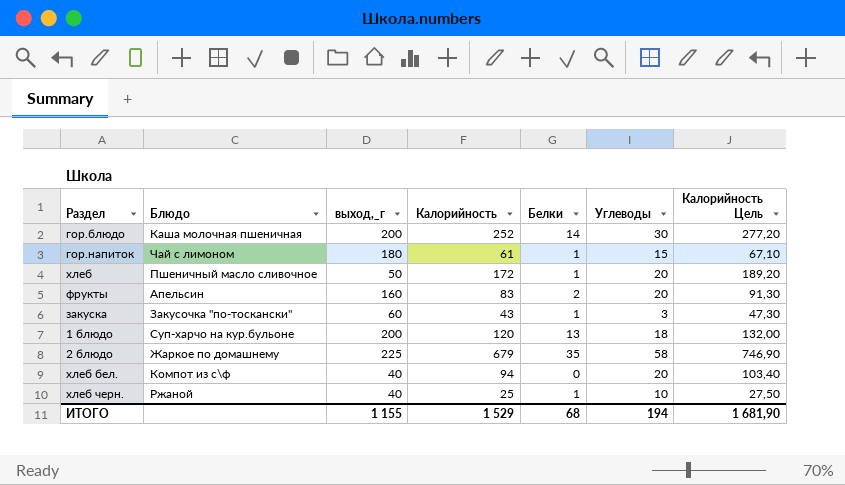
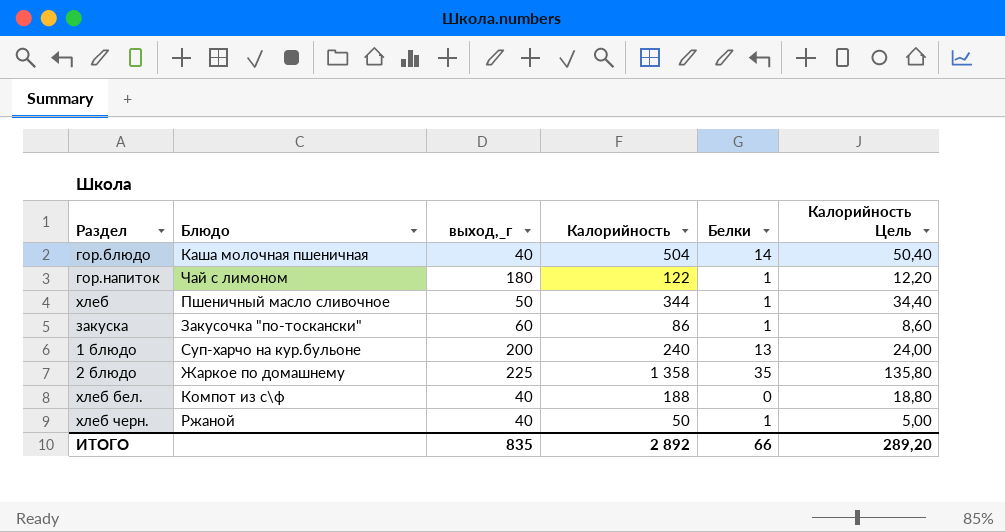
column Углеводы | position: 6 -> none
column Калорийность Цель | formula: [Калорийность] * 1,1 -> [Калорийность] * 0,1
row фрукты: Апельсин | 160 | 83 | 2 | 20 | 91,30 -> none
гор.блюдо | выход,_г: 200 -> 40
гор.блюдо | Калорийность: 252 -> 504
гор.напиток | Калорийность: 61 -> 122
хлеб | Калорийность: 172 -> 344
закуска | Калорийность: 43 -> 86
1 блюдо | Калорийность: 120 -> 240
2 блюдо | Калорийность: 679 -> 1 358
хлеб бел. | Калорийность: 94 -> 188
хлеб черн. | Калорийность: 25 -> 50
ИТОГО | выход,_г: 1 155 -> 835
ИТОГО | Калорийность: 1 529 -> 2 892
ИТОГО | Белки: 68 -> 66
ИТОГО | Калорийность Цель: 1 681,90 -> 289,20

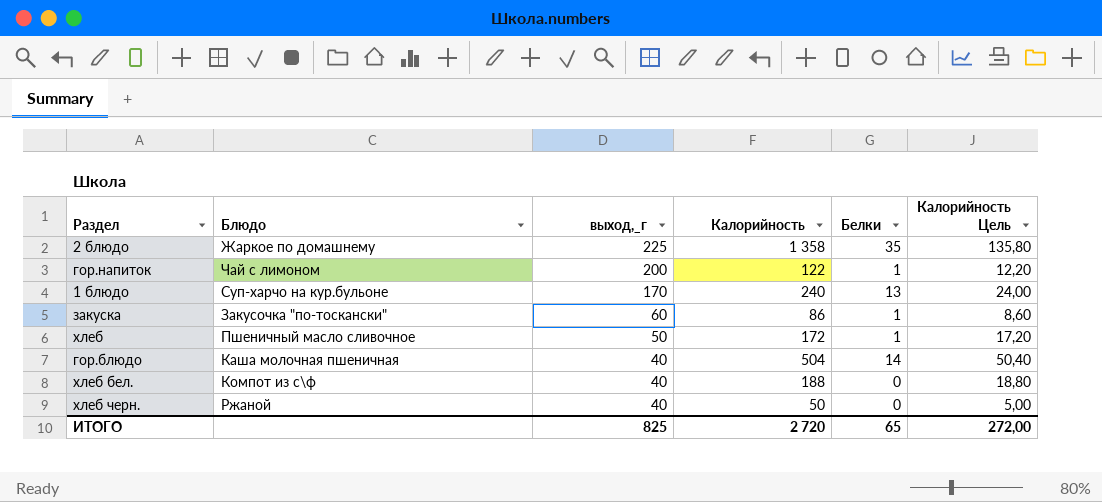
row order: none -> выход,_г descending
гор.напиток | выход,_г: 180 -> 200
1 блюдо | выход,_г: 200 -> 170
хлеб | Калорийность: 344 -> 172
хлеб | Калорийность Цель: 34,40 -> 17,20
хлеб черн. | Белки: 1 -> 0
ИТОГО | выход,_г: 835 -> 825
ИТОГО | Калорийность: 2 892 -> 2 720
ИТОГО | Белки: 66 -> 65
ИТОГО | Калорийность Цель: 289,20 -> 272,00

